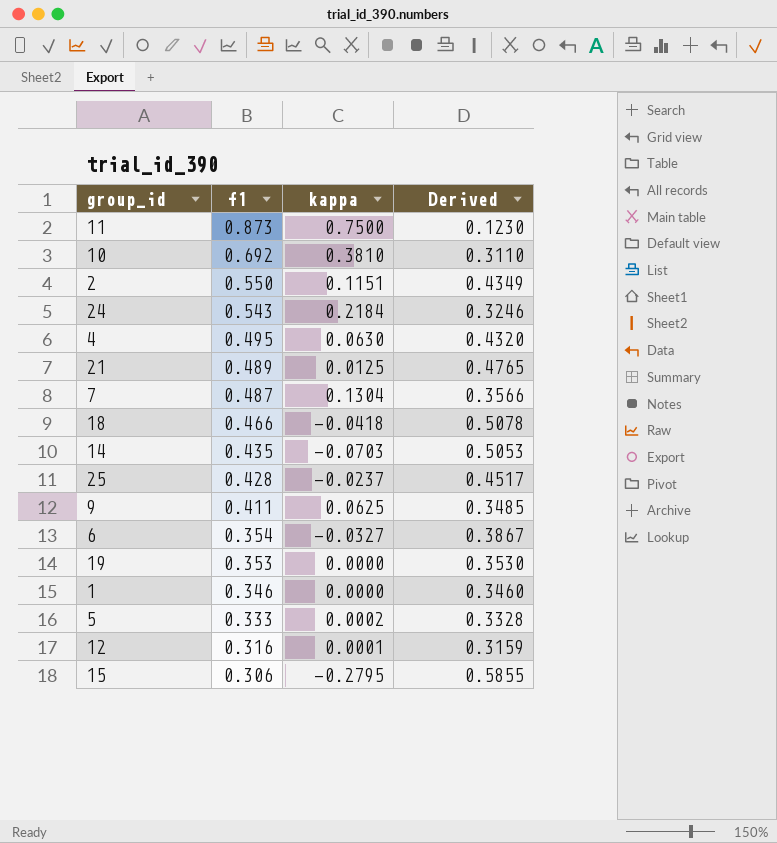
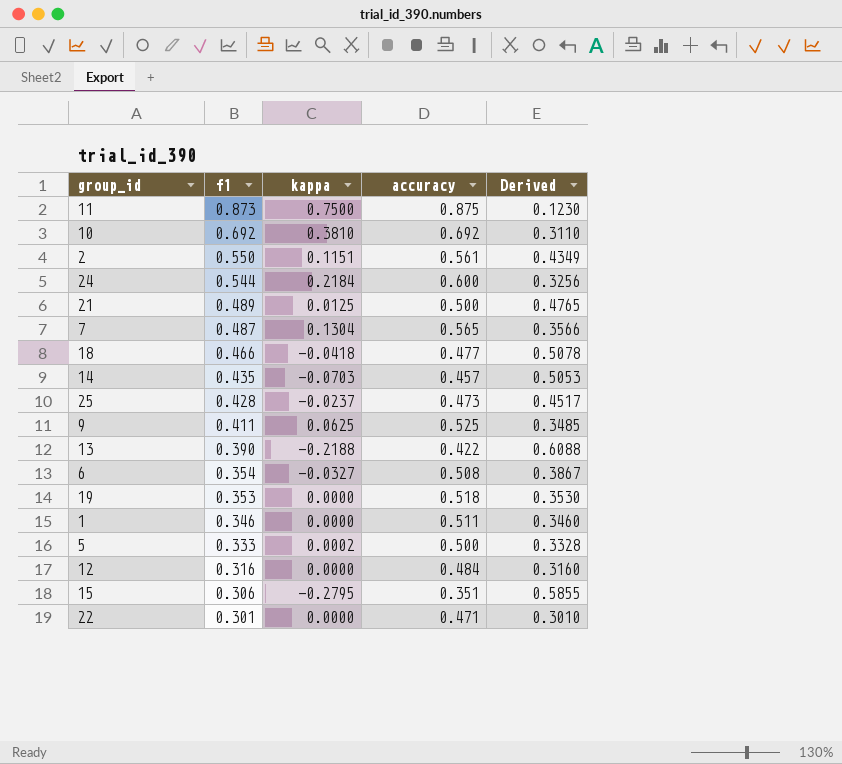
column accuracy | position: none -> 4
row 4: 0.495 | 0.0630 | 0.4320 -> none
24 | f1: 0.543 -> 0.544
24 | Derived: 0.3246 -> 0.3256
row 13: none -> 0.390 | -0.2188 | 0.422 | 0.6088
12 | kappa: 0.0001 -> 0.0000
12 | Derived: 0.3159 -> 0.3160
row 22: none -> 0.301 | 0.0000 | 0.471 | 0.3010

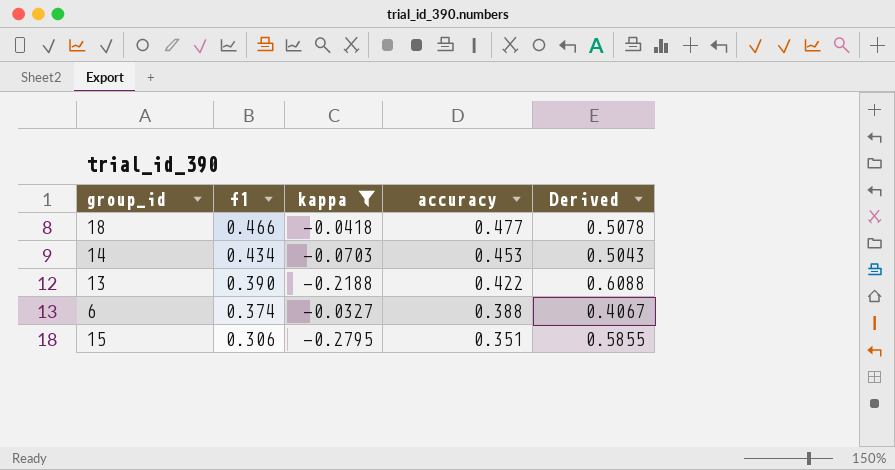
filter: none -> kappa <= -0.0327
14 | f1: 0.435 -> 0.434
14 | accuracy: 0.457 -> 0.453
14 | Derived: 0.5053 -> 0.5043
6 | f1: 0.354 -> 0.374
6 | accuracy: 0.508 -> 0.388
6 | Derived: 0.3867 -> 0.4067

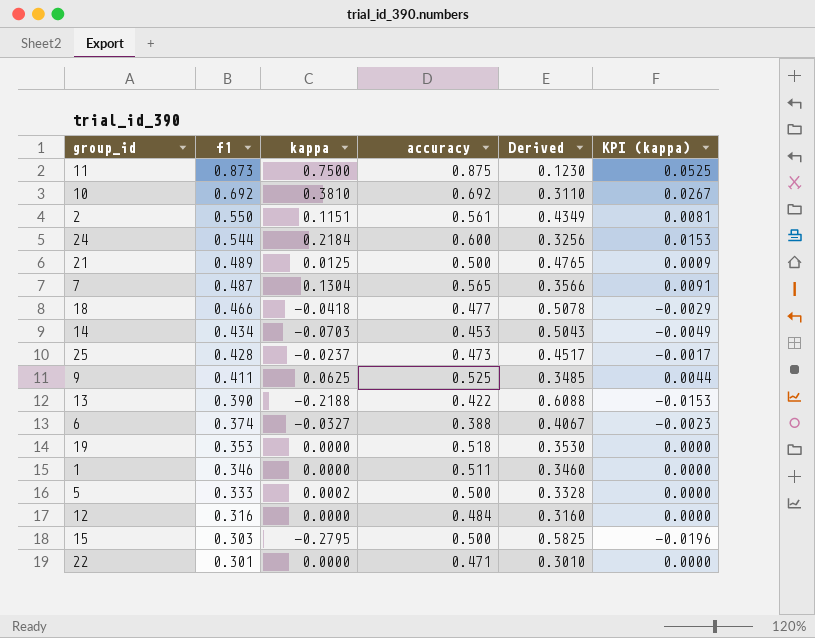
filter: kappa <= -0.0327 -> none
column KPI (kappa) | formula: none -> [kappa] * 0.07
15 | f1: 0.306 -> 0.303
15 | accuracy: 0.351 -> 0.500
15 | Derived: 0.5855 -> 0.5825

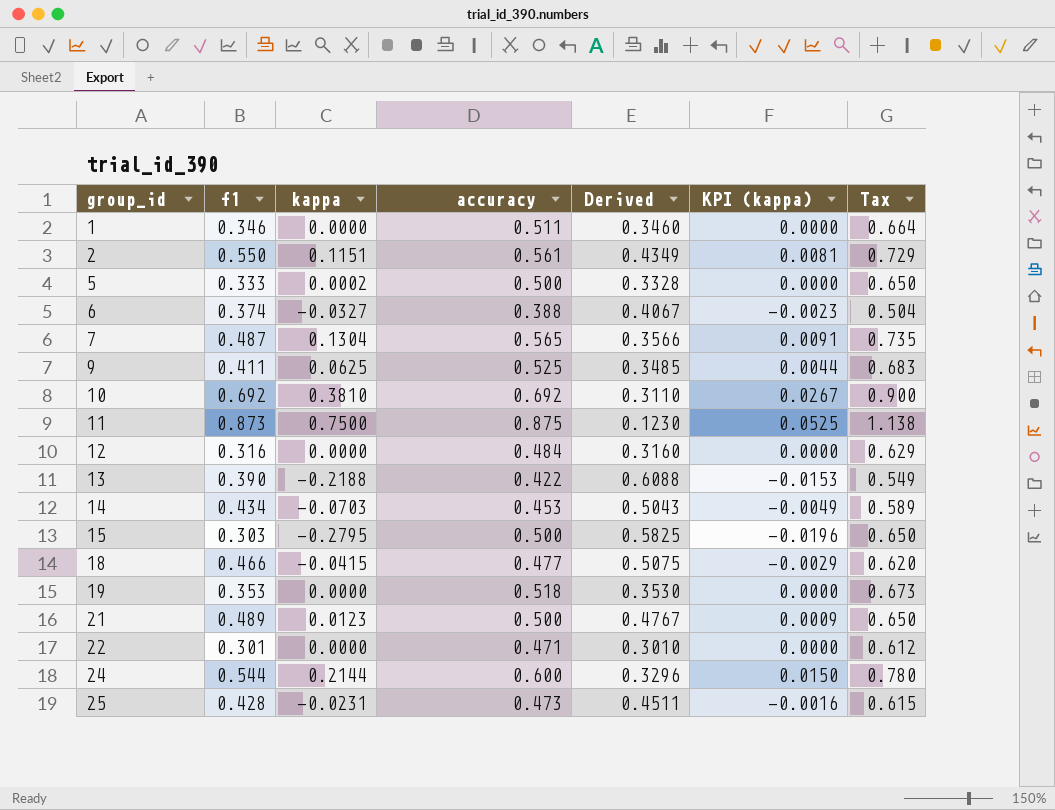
row order: f1 descending -> group_id ascending
column Tax | formula: none -> [accuracy] * 1.3
18 | kappa: -0.0418 -> -0.0415
18 | Derived: 0.5078 -> 0.5075
21 | kappa: 0.0125 -> 0.0123
21 | Derived: 0.4765 -> 0.4767
24 | kappa: 0.2184 -> 0.2144
24 | Derived: 0.3256 -> 0.3296
24 | KPI (kappa): 0.0153 -> 0.0150
25 | kappa: -0.0237 -> -0.0231
25 | Derived: 0.4517 -> 0.4511
25 | KPI (kappa): -0.0017 -> -0.0016

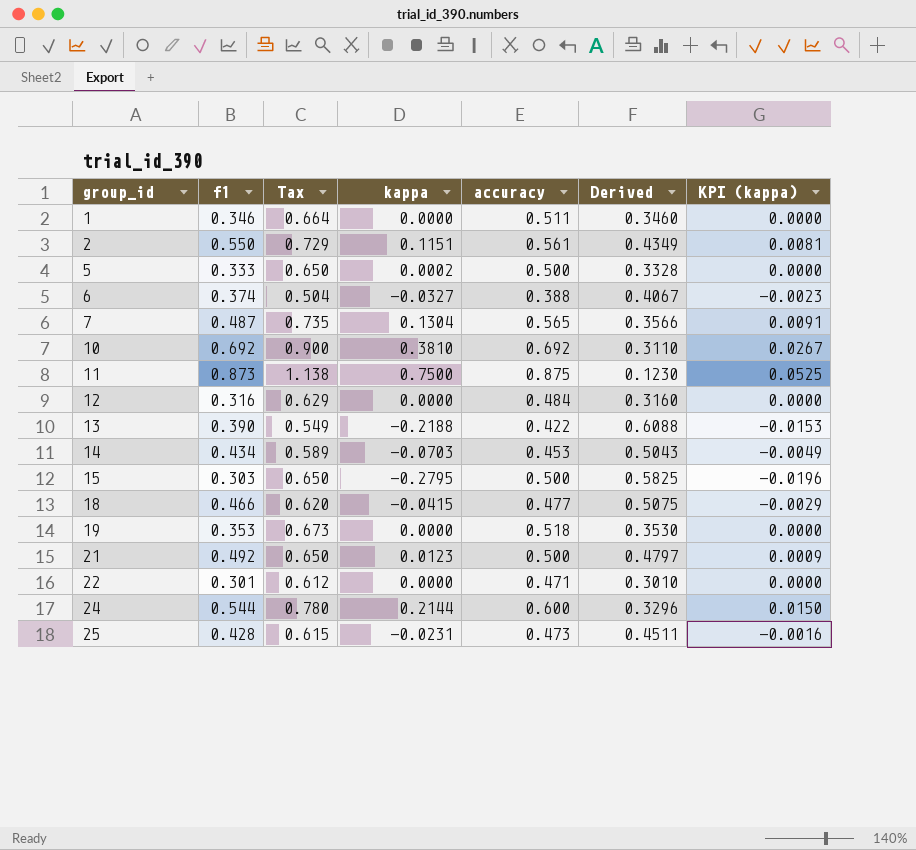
column Tax | position: 7 -> 3
row 9: 0.411 | 0.0625 | 0.525 | 0.3485 | 0.0044 | 0.683 -> none
21 | f1: 0.489 -> 0.492
21 | Derived: 0.4767 -> 0.4797

